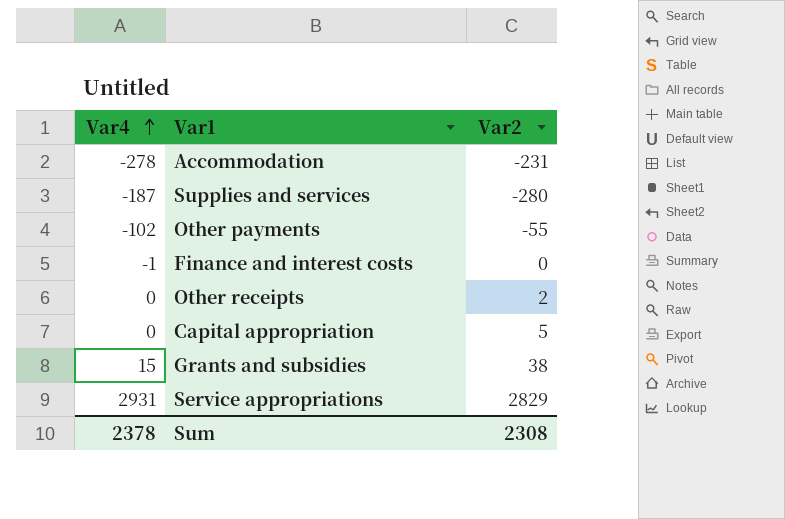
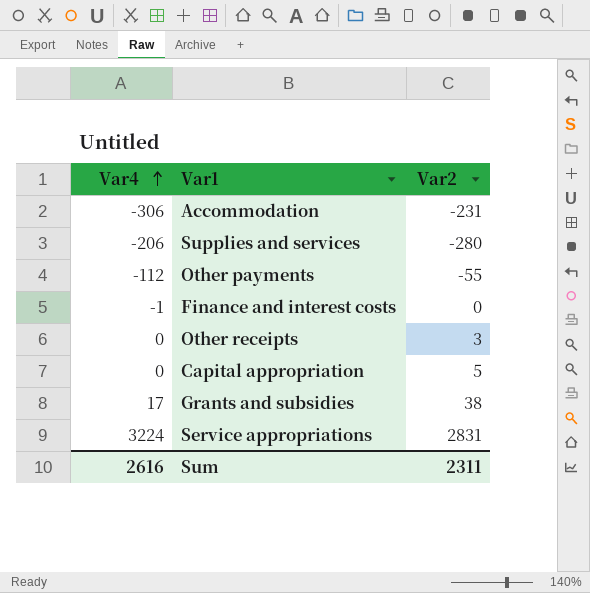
Accommodation | Var4: -278 -> -306
Supplies and services | Var4: -187 -> -206
Other payments | Var4: -102 -> -112
Other receipts | Var2: 2 -> 3
Grants and subsidies | Var4: 15 -> 17
Service appropriations | Var4: 2931 -> 3224
Service appropriations | Var2: 2829 -> 2831
Sum | Var4: 2378 -> 2616
Sum | Var2: 2308 -> 2311

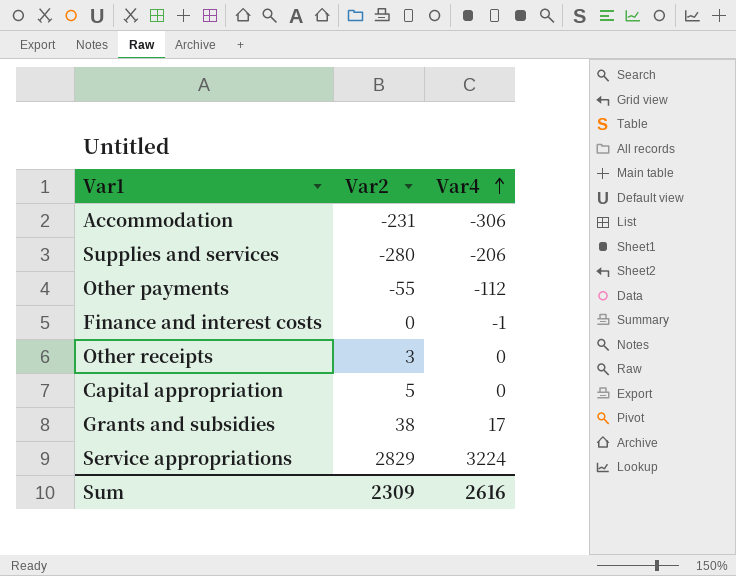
column Var4 | position: 1 -> 3
Service appropriations | Var2: 2831 -> 2829
Sum | Var2: 2311 -> 2309

